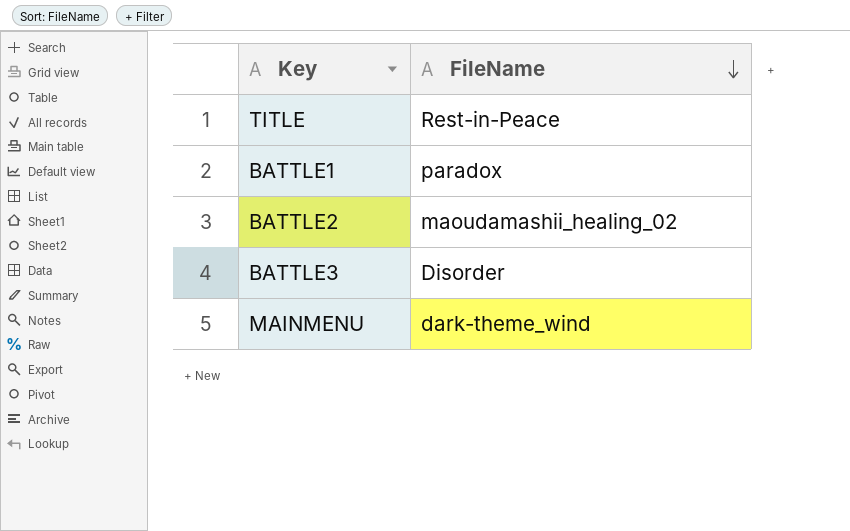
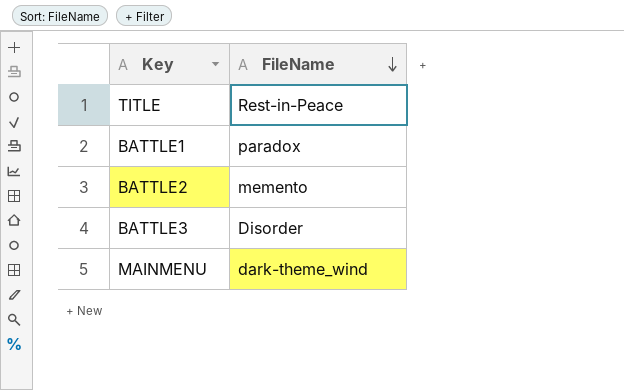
BATTLE2 | FileName: maoudamashii_healing_02 -> memento

